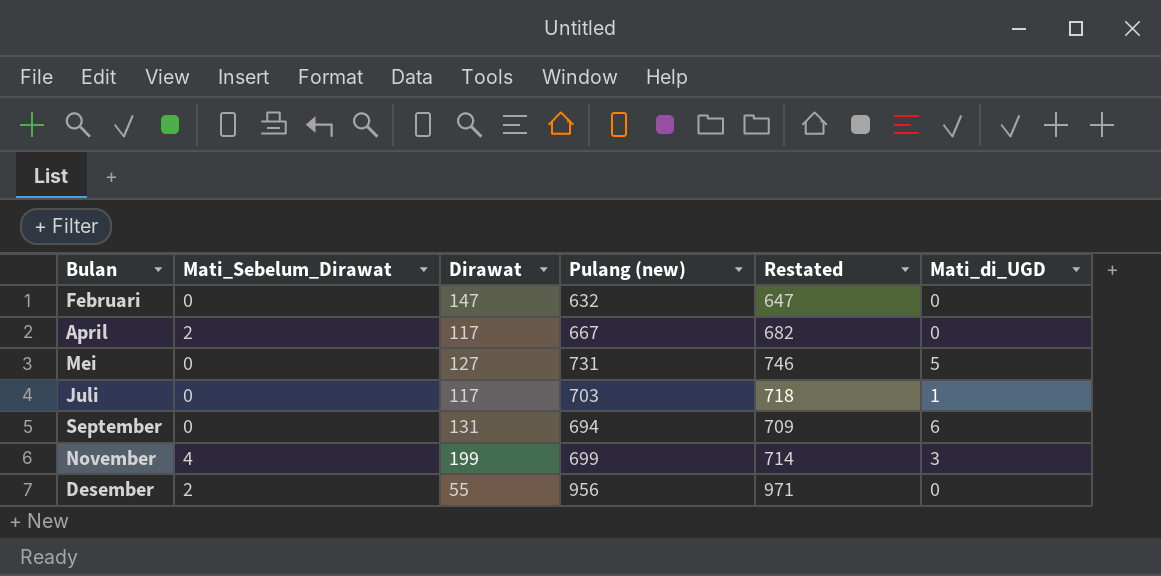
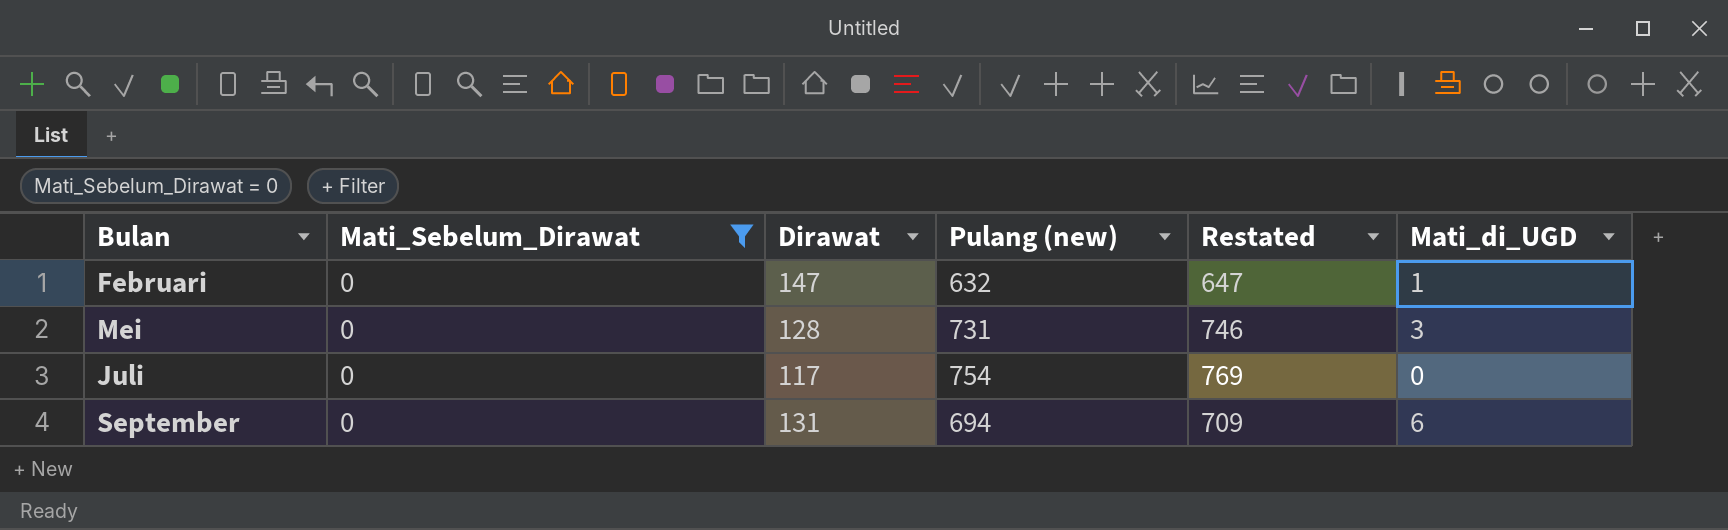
filter: none -> Mati_Sebelum_Dirawat = 0
Februari | Mati_di_UGD: 0 -> 1
Mei | Dirawat: 127 -> 128
Mei | Mati_di_UGD: 5 -> 3
Juli | Pulang (new): 703 -> 754
Juli | Restated: 718 -> 769
Juli | Mati_di_UGD: 1 -> 0

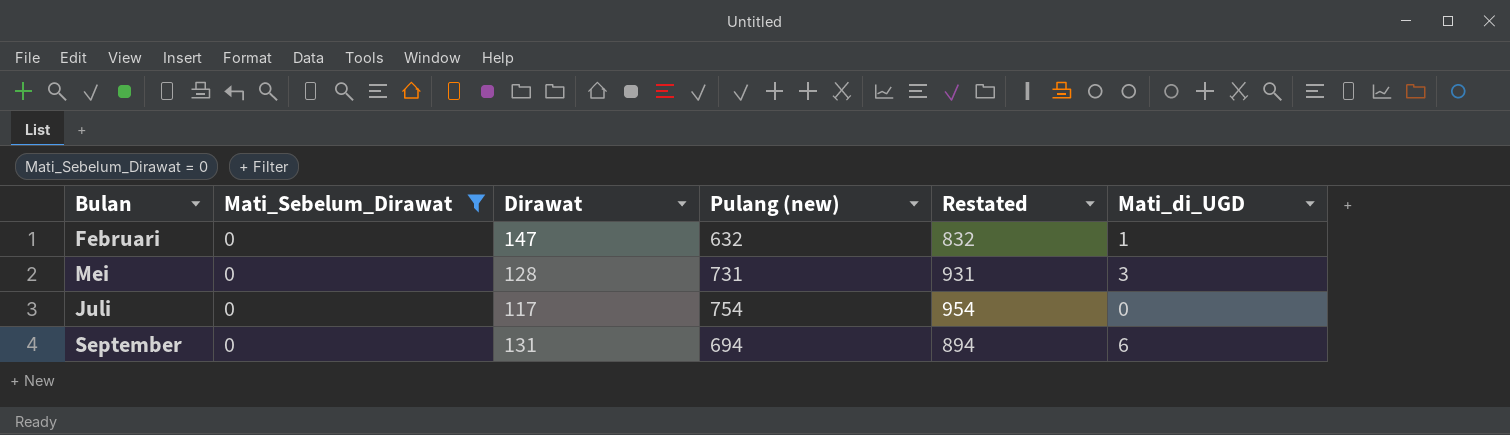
column Restated | formula: [Pulang (new)] + 15 -> [Pulang (new)] + 200

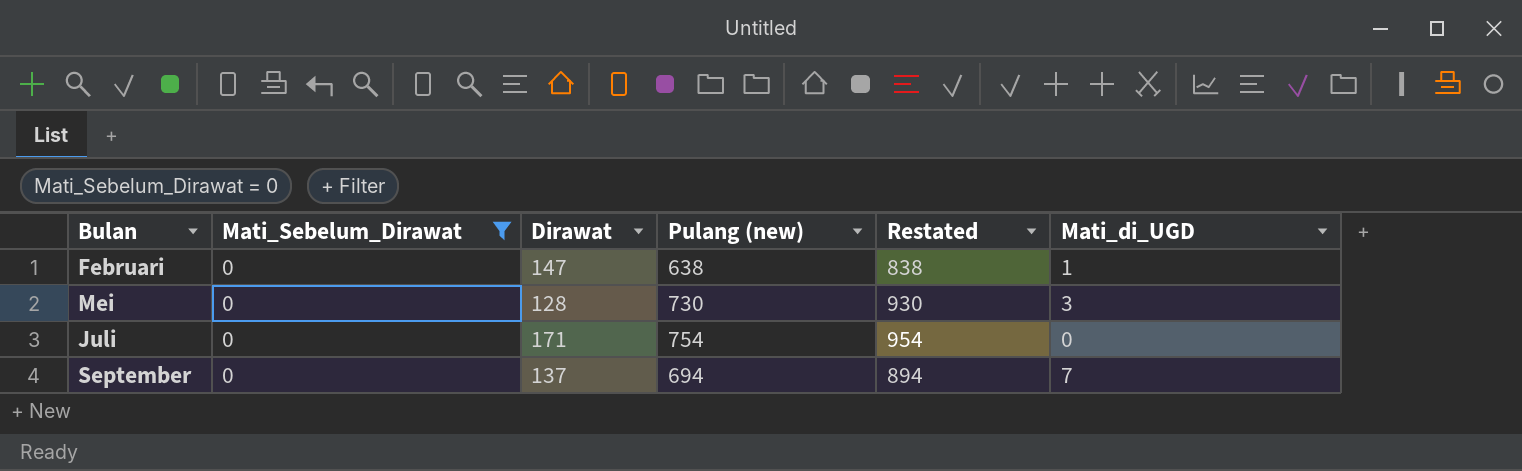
Februari | Pulang (new): 632 -> 638
Februari | Restated: 832 -> 838
Mei | Pulang (new): 731 -> 730
Mei | Restated: 931 -> 930
Juli | Dirawat: 117 -> 171
September | Dirawat: 131 -> 137
September | Mati_di_UGD: 6 -> 7

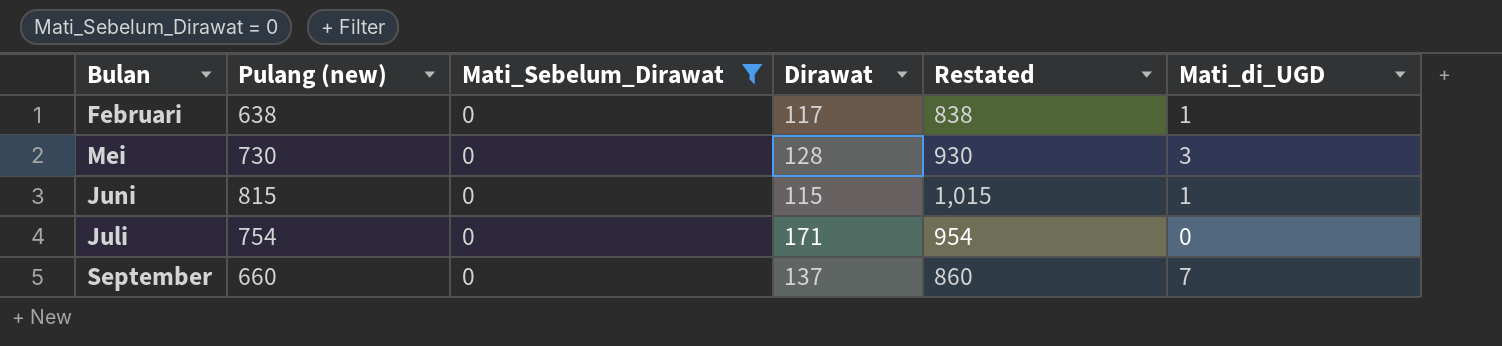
column Pulang (new) | position: 4 -> 2
Februari | Dirawat: 147 -> 117
row Juni: none -> 815 | 0 | 115 | 1,015 | 1
September | Pulang (new): 694 -> 660
September | Restated: 894 -> 860

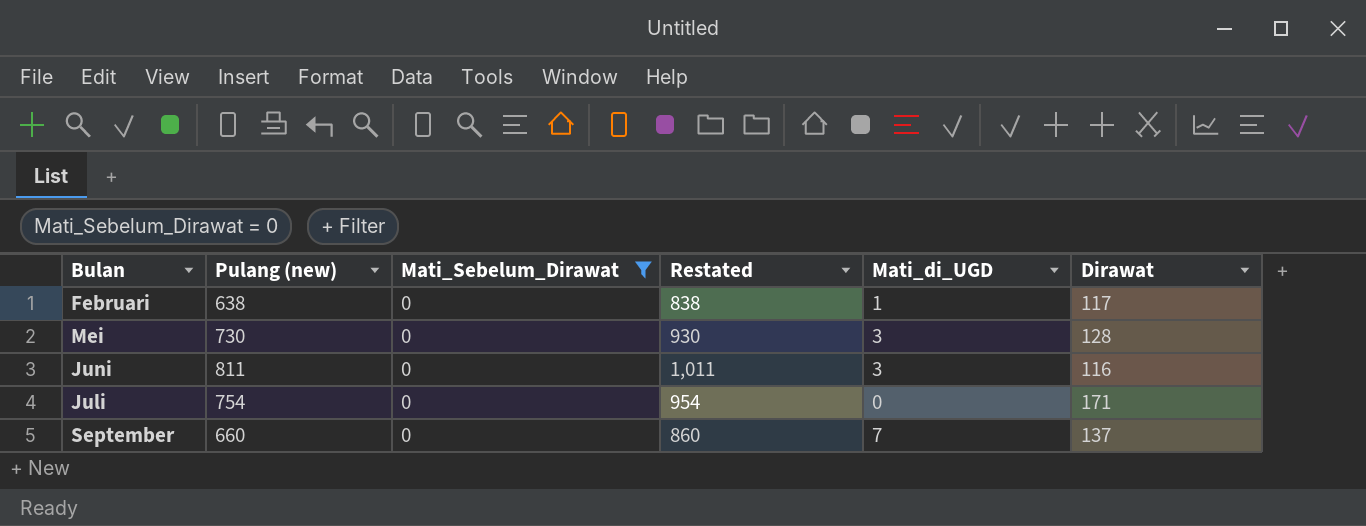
column Dirawat | position: 4 -> 6
Juni | Pulang (new): 815 -> 811
Juni | Restated: 1,015 -> 1,011
Juni | Mati_di_UGD: 1 -> 3
Juni | Dirawat: 115 -> 116

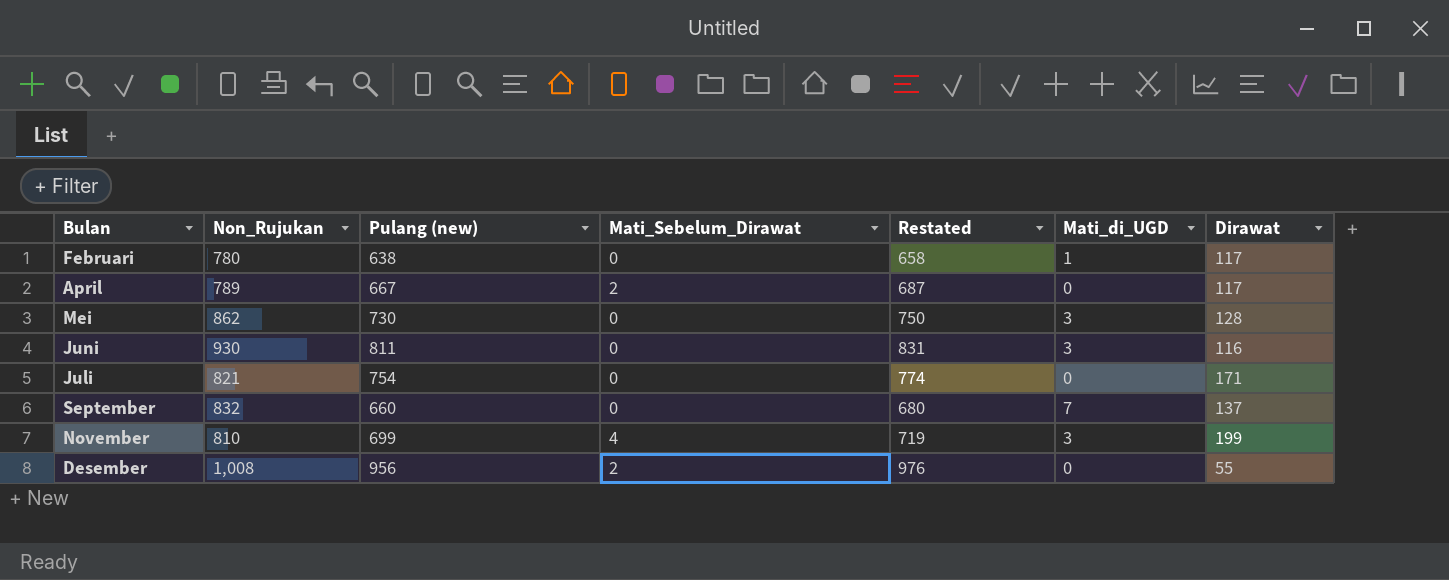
filter: Mati_Sebelum_Dirawat = 0 -> none
column Non_Rujukan | position: none -> 2
column Restated | formula: [Pulang (new)] + 200 -> [Pulang (new)] + 20

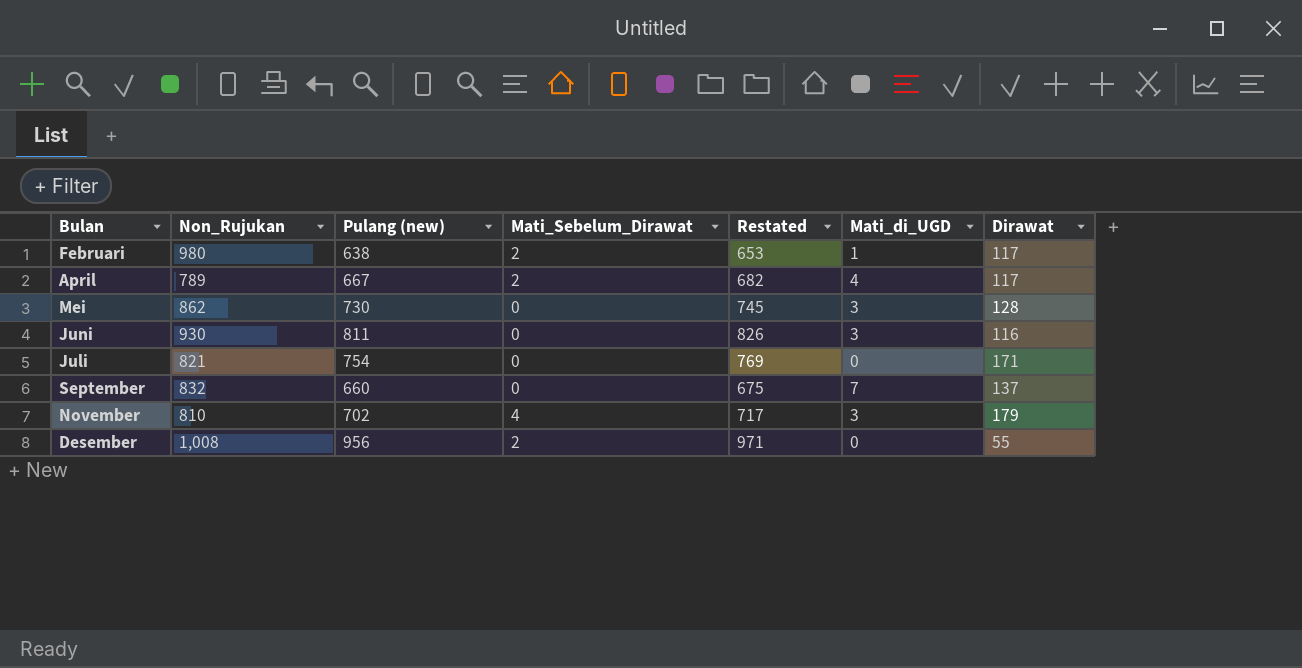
column Restated | formula: [Pulang (new)] + 20 -> [Pulang (new)] + 15
Februari | Non_Rujukan: 780 -> 980
Februari | Mati_Sebelum_Dirawat: 0 -> 2
April | Mati_di_UGD: 0 -> 4
November | Pulang (new): 699 -> 702
November | Dirawat: 199 -> 179

